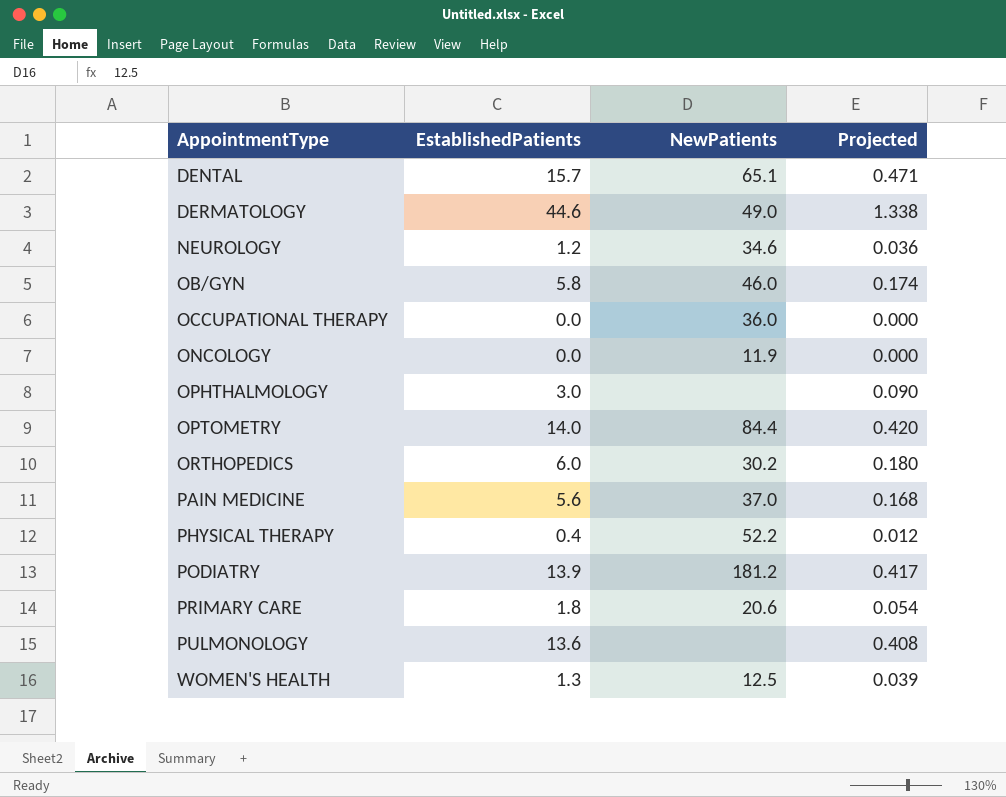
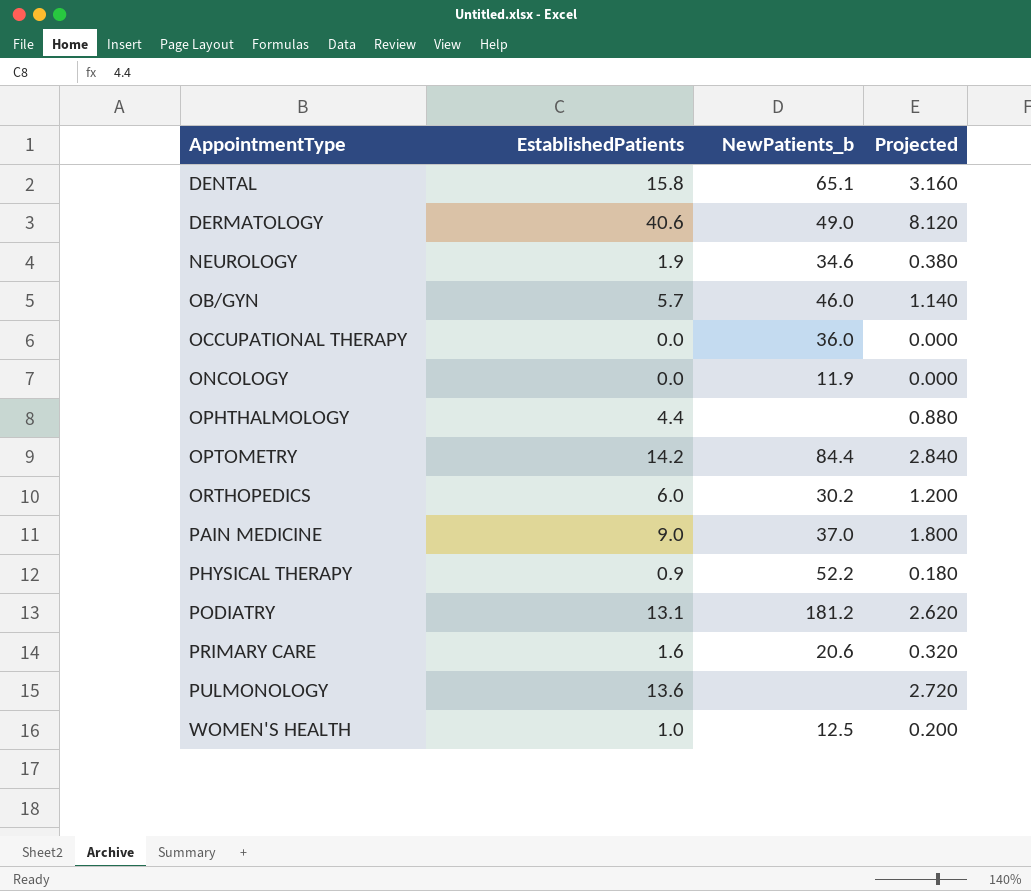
column name: NewPatients -> NewPatients_b
column Projected | formula: [EstablishedPatients] * 0.03 -> [EstablishedPatients] * 0.2
DENTAL | EstablishedPatients: 15.7 -> 15.8
DERMATOLOGY | EstablishedPatients: 44.6 -> 40.6
NEUROLOGY | EstablishedPatients: 1.2 -> 1.9
OB/GYN | EstablishedPatients: 5.8 -> 5.7
OPHTHALMOLOGY | EstablishedPatients: 3.0 -> 4.4
OPTOMETRY | EstablishedPatients: 14.0 -> 14.2
PAIN MEDICINE | EstablishedPatients: 5.6 -> 9.0
PHYSICAL THERAPY | EstablishedPatients: 0.4 -> 0.9
PODIATRY | EstablishedPatients: 13.9 -> 13.1
PRIMARY CARE | EstablishedPatients: 1.8 -> 1.6
WOMEN'S HEALTH | EstablishedPatients: 1.3 -> 1.0

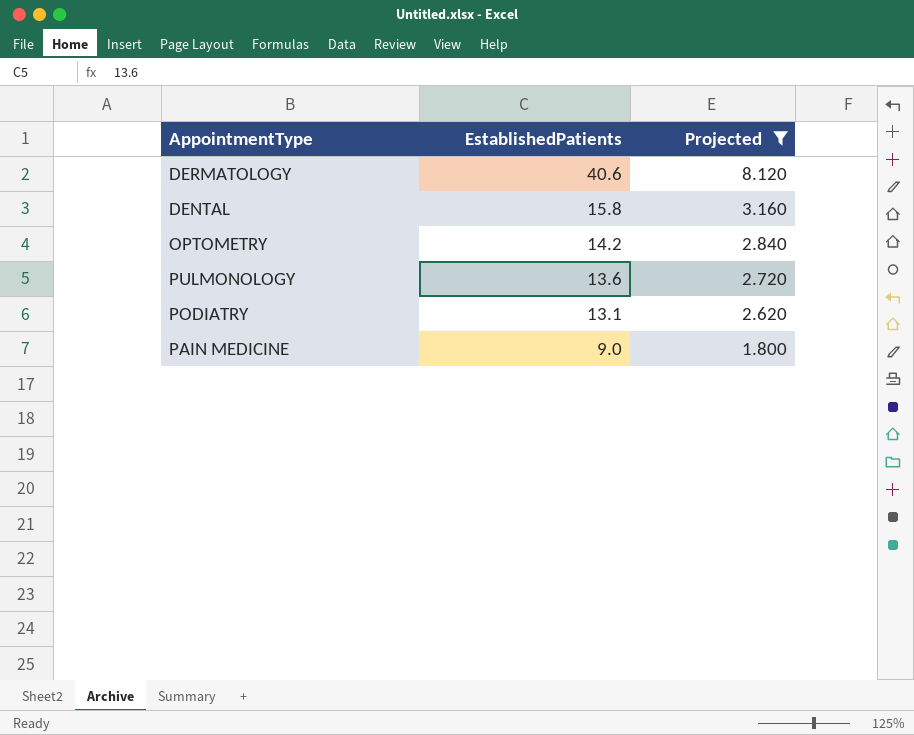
filter: none -> Projected >= 1.800
row order: AppointmentType ascending -> EstablishedPatients descending
column NewPatients_b | position: 3 -> none

